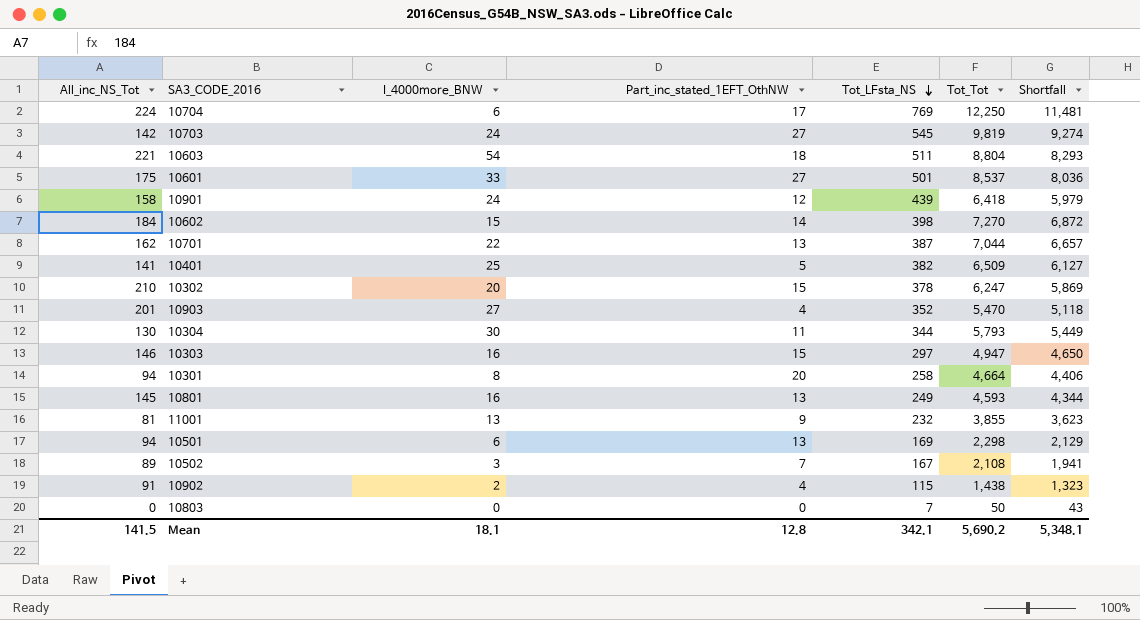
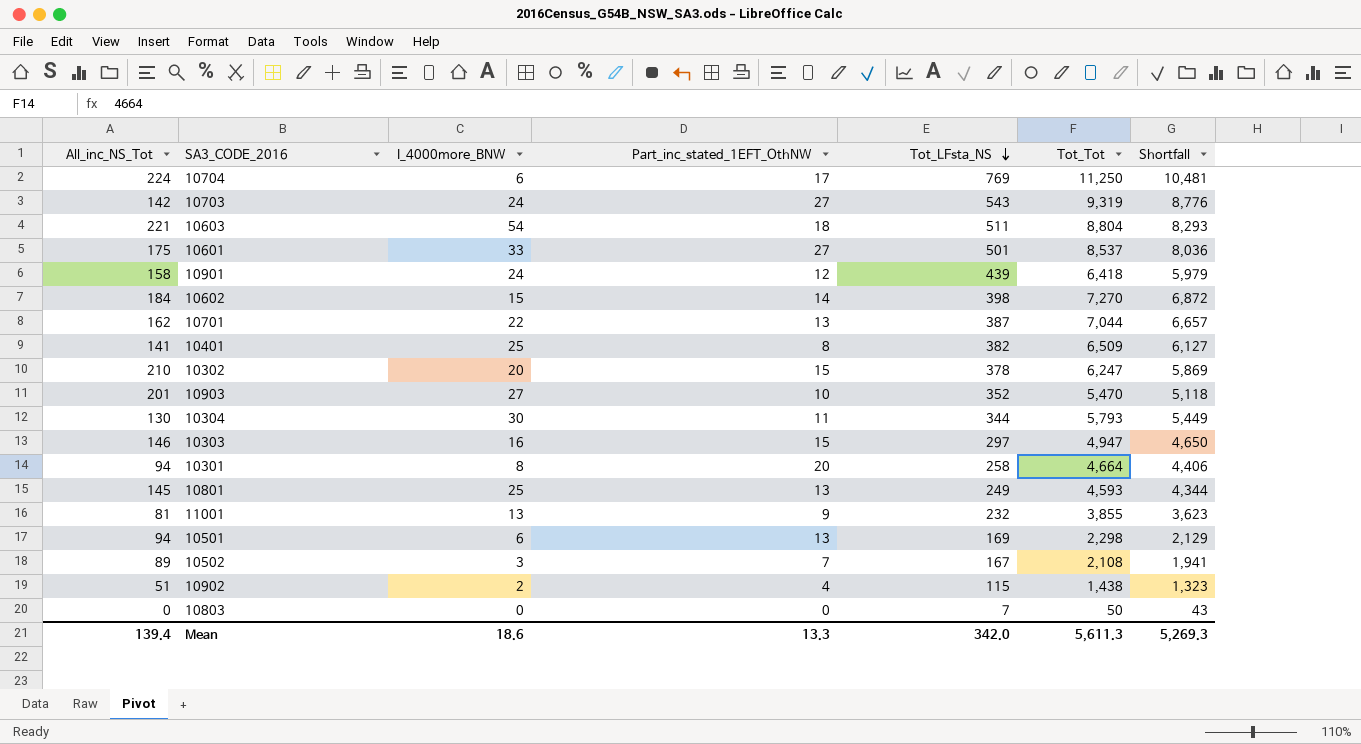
10704 | Tot_Tot: 12,250 -> 11,250
10704 | Shortfall: 11,481 -> 10,481
10703 | Tot_LFsta_NS: 545 -> 543
10703 | Tot_Tot: 9,819 -> 9,319
10703 | Shortfall: 9,274 -> 8,776
10401 | Part_inc_stated_1EFT_OthNW: 5 -> 8
10903 | Part_inc_stated_1EFT_OthNW: 4 -> 10
10801 | I_4000more_BNW: 16 -> 25
10902 | All_inc_NS_Tot: 91 -> 51
Mean | All_inc_NS_Tot: 141.5 -> 139.4
Mean | I_4000more_BNW: 18.1 -> 18.6
Mean | Part_inc_stated_1EFT_OthNW: 12.8 -> 13.3
Mean | Tot_LFsta_NS: 342.1 -> 342.0
Mean | Tot_Tot: 5,690.2 -> 5,611.3
Mean | Shortfall: 5,348.1 -> 5,269.3

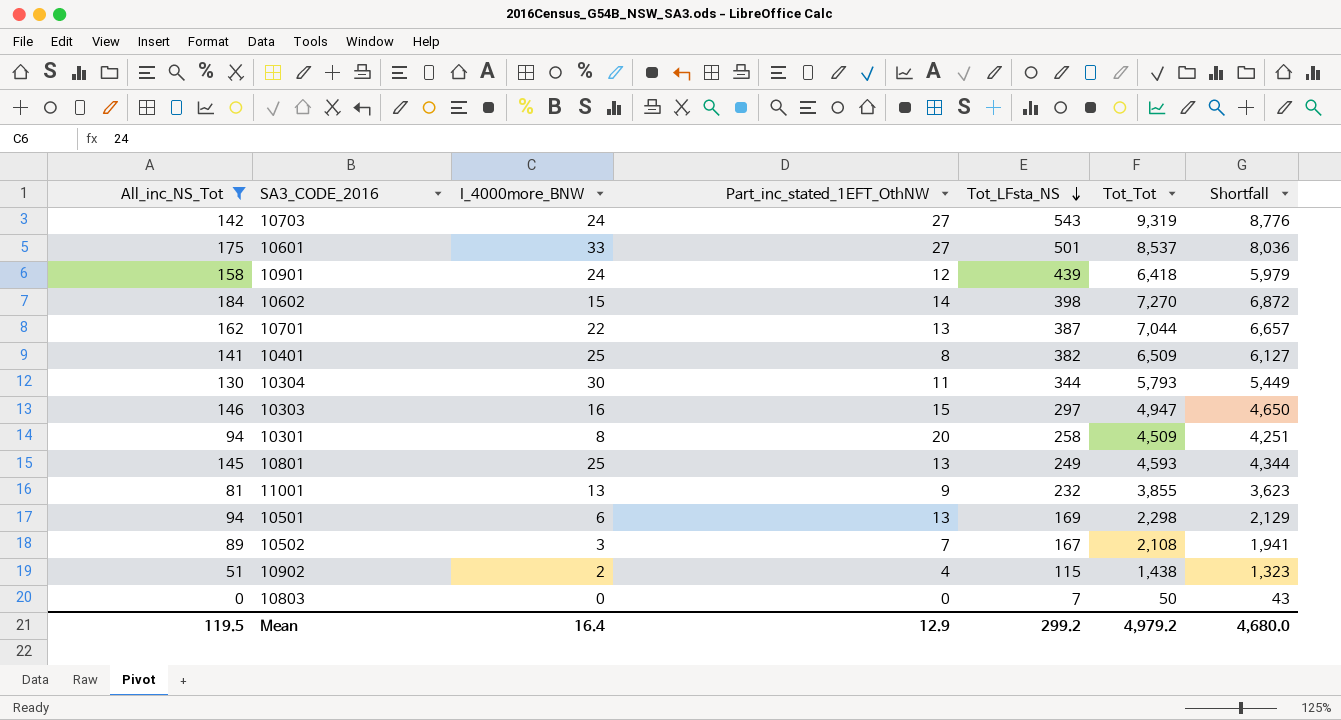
filter: none -> All_inc_NS_Tot <= 184
10301 | Tot_Tot: 4,664 -> 4,509
10301 | Shortfall: 4,406 -> 4,251
Mean | All_inc_NS_Tot: 139.4 -> 119.5
Mean | I_4000more_BNW: 18.6 -> 16.4
Mean | Part_inc_stated_1EFT_OthNW: 13.3 -> 12.9
Mean | Tot_LFsta_NS: 342.0 -> 299.2
Mean | Tot_Tot: 5,611.3 -> 4,979.2
Mean | Shortfall: 5,269.3 -> 4,680.0

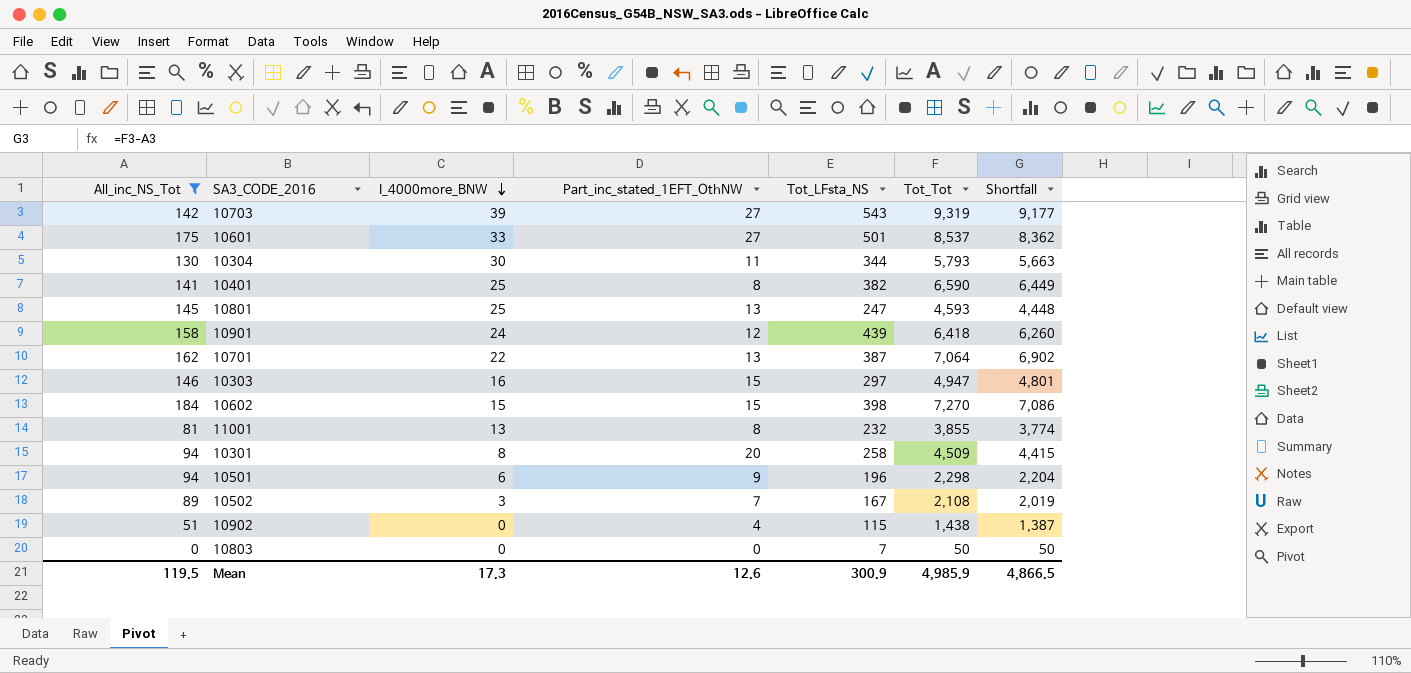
row order: Tot_LFsta_NS descending -> I_4000more_BNW descending
column Shortfall | formula: [Tot_Tot] - [Tot_LFsta_NS] -> [Tot_Tot] - [All_inc_NS_Tot]
10703 | I_4000more_BNW: 24 -> 39
10401 | Tot_Tot: 6,509 -> 6,590
10801 | Tot_LFsta_NS: 249 -> 247
10701 | Tot_Tot: 7,044 -> 7,064
10602 | Part_inc_stated_1EFT_OthNW: 14 -> 15
11001 | Part_inc_stated_1EFT_OthNW: 9 -> 8
10501 | Part_inc_stated_1EFT_OthNW: 13 -> 9
10501 | Tot_LFsta_NS: 169 -> 196
10902 | I_4000more_BNW: 2 -> 0
Mean | I_4000more_BNW: 16.4 -> 17.3
Mean | Part_inc_stated_1EFT_OthNW: 12.9 -> 12.6
Mean | Tot_LFsta_NS: 299.2 -> 300.9
Mean | Tot_Tot: 4,979.2 -> 4,985.9
Mean | Shortfall: 4,680.0 -> 4,866.5

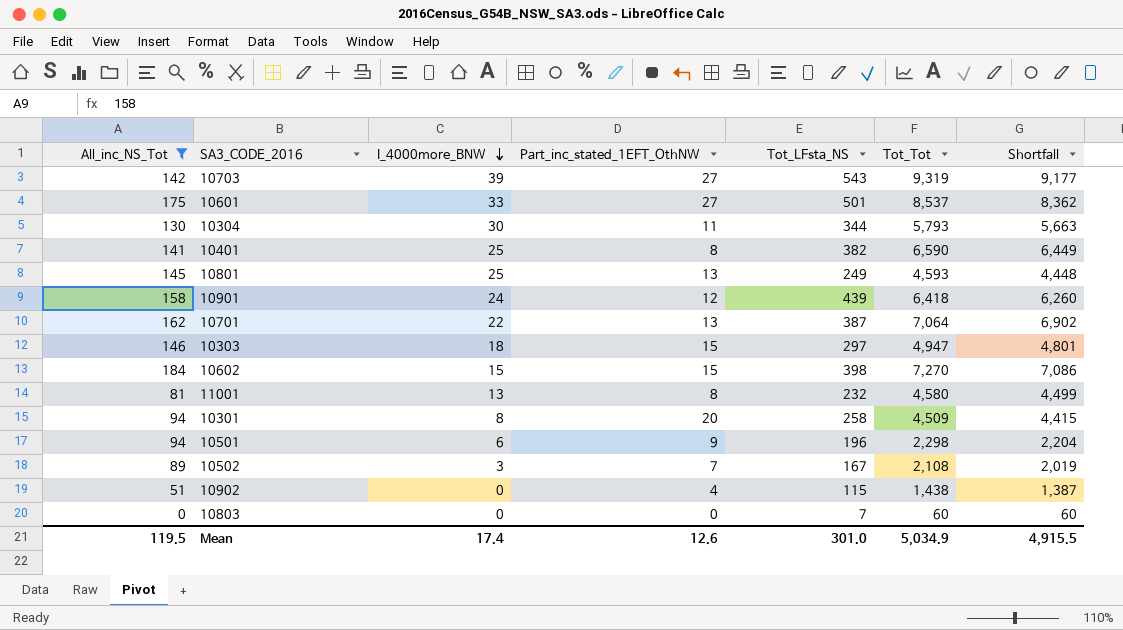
10801 | Tot_LFsta_NS: 247 -> 249
10303 | I_4000more_BNW: 16 -> 18
11001 | Tot_Tot: 3,855 -> 4,580
11001 | Shortfall: 3,774 -> 4,499
10803 | Tot_Tot: 50 -> 60
10803 | Shortfall: 50 -> 60
Mean | I_4000more_BNW: 17.3 -> 17.4
Mean | Tot_LFsta_NS: 300.9 -> 301.0
Mean | Tot_Tot: 4,985.9 -> 5,034.9
Mean | Shortfall: 4,866.5 -> 4,915.5

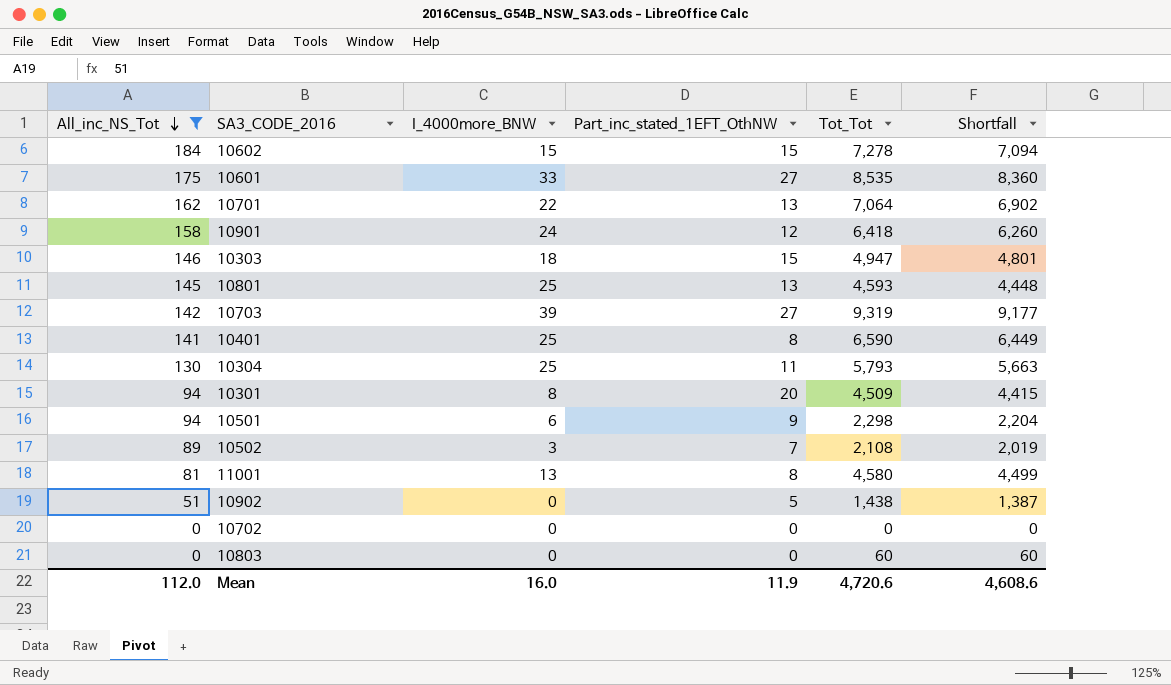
row order: I_4000more_BNW descending -> All_inc_NS_Tot descending
column Tot_LFsta_NS | position: 5 -> none
10602 | Tot_Tot: 7,270 -> 7,278
10602 | Shortfall: 7,086 -> 7,094
10601 | Tot_Tot: 8,537 -> 8,535
10601 | Shortfall: 8,362 -> 8,360
10304 | I_4000more_BNW: 30 -> 25
10902 | Part_inc_stated_1EFT_OthNW: 4 -> 5
row 10702: none -> 0 | 0 | 0 | 0 | 0
Mean | All_inc_NS_Tot: 119.5 -> 112.0
Mean | I_4000more_BNW: 17.4 -> 16.0
Mean | Part_inc_stated_1EFT_OthNW: 12.6 -> 11.9
Mean | Tot_Tot: 5,034.9 -> 4,720.6
Mean | Shortfall: 4,915.5 -> 4,608.6

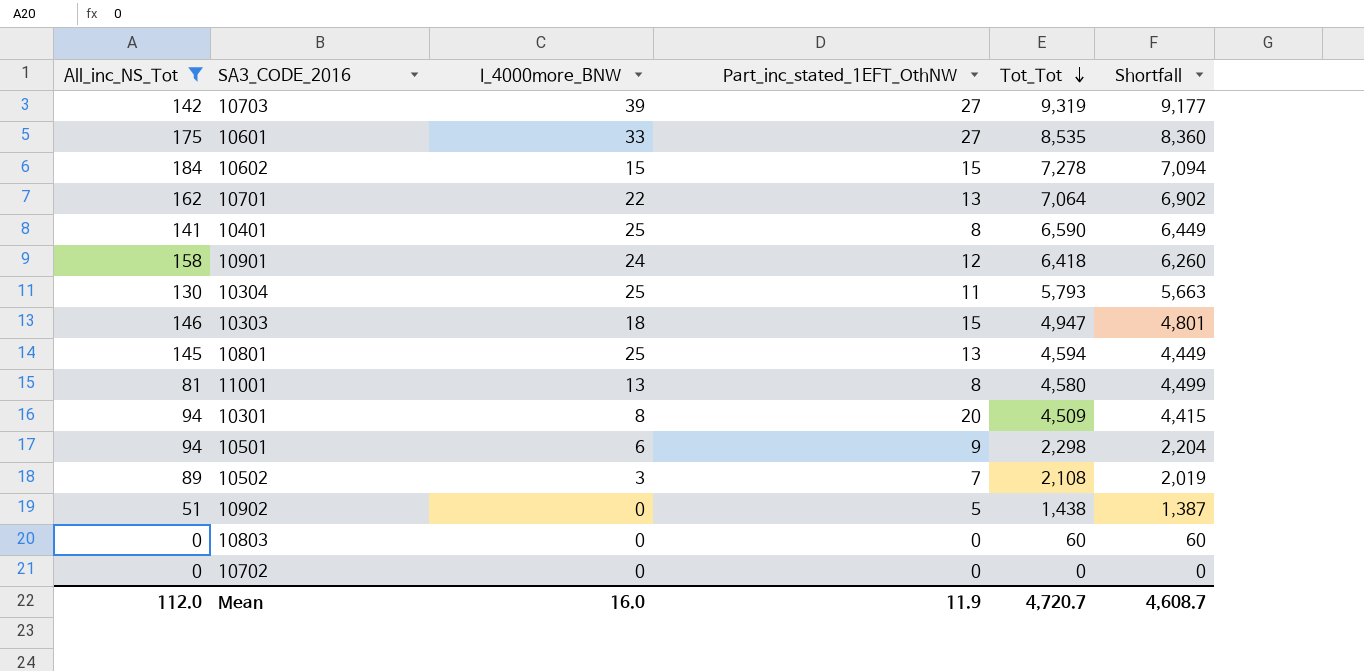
row order: All_inc_NS_Tot descending -> Tot_Tot descending
10801 | Tot_Tot: 4,593 -> 4,594
10801 | Shortfall: 4,448 -> 4,449
Mean | Tot_Tot: 4,720.6 -> 4,720.7
Mean | Shortfall: 4,608.6 -> 4,608.7

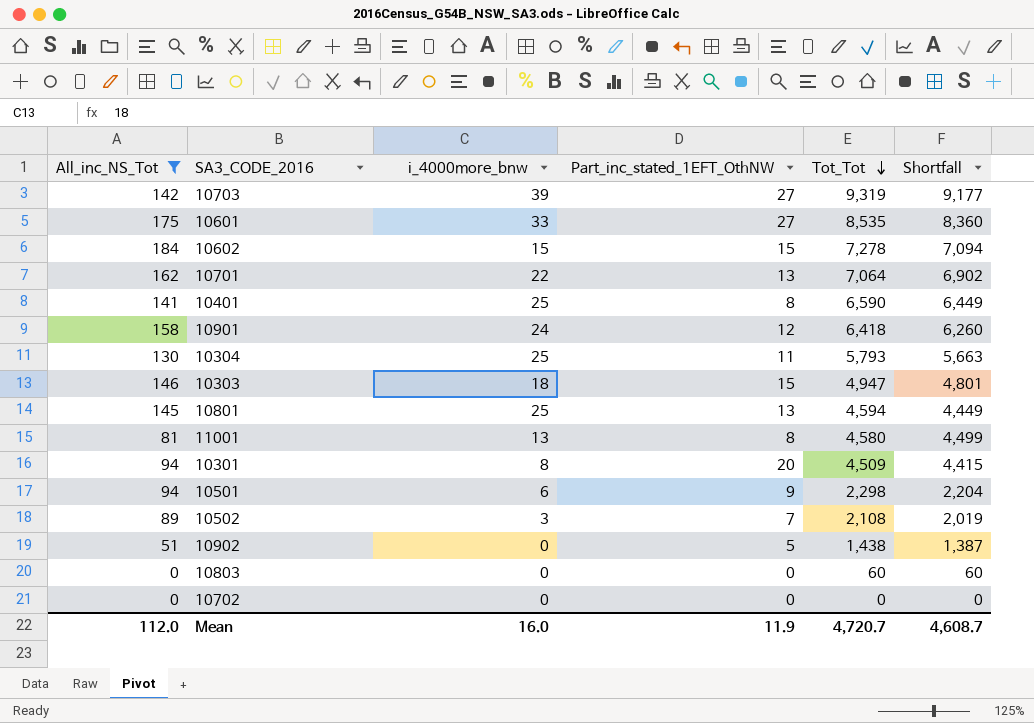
column name: I_4000more_BNW -> i_4000more_bnw

